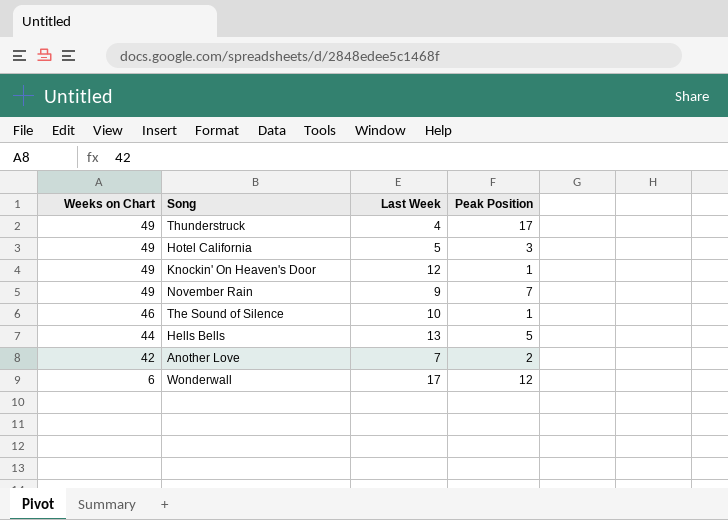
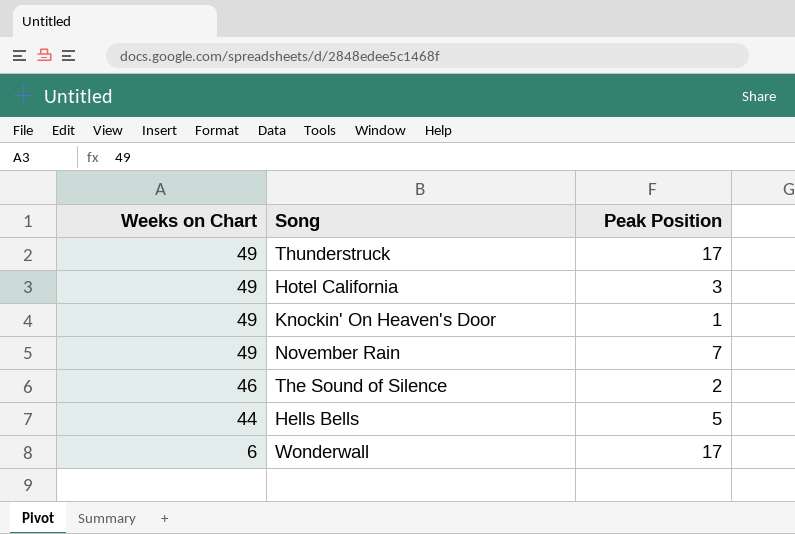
column Last Week | position: 3 -> none
row Another Love: 42 | 7 | 2 -> none
The Sound of Silence | Peak Position: 1 -> 2
Wonderwall | Peak Position: 12 -> 17

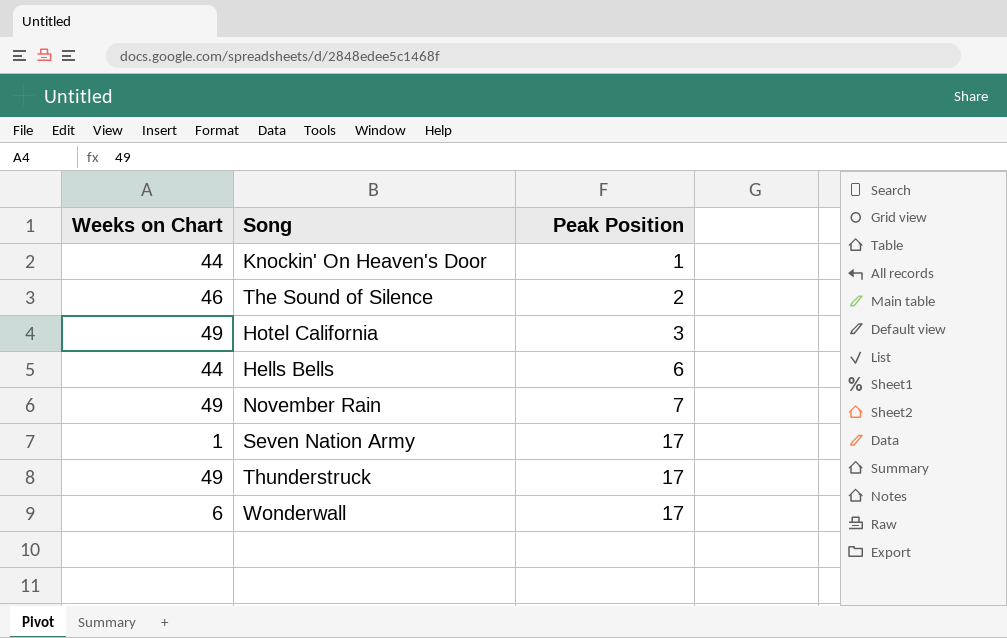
row order: Weeks on Chart descending -> Peak Position ascending
Knockin' On Heaven's Door | Weeks on Chart: 49 -> 44
Hells Bells | Peak Position: 5 -> 6
row Seven Nation Army: none -> 1 | 17

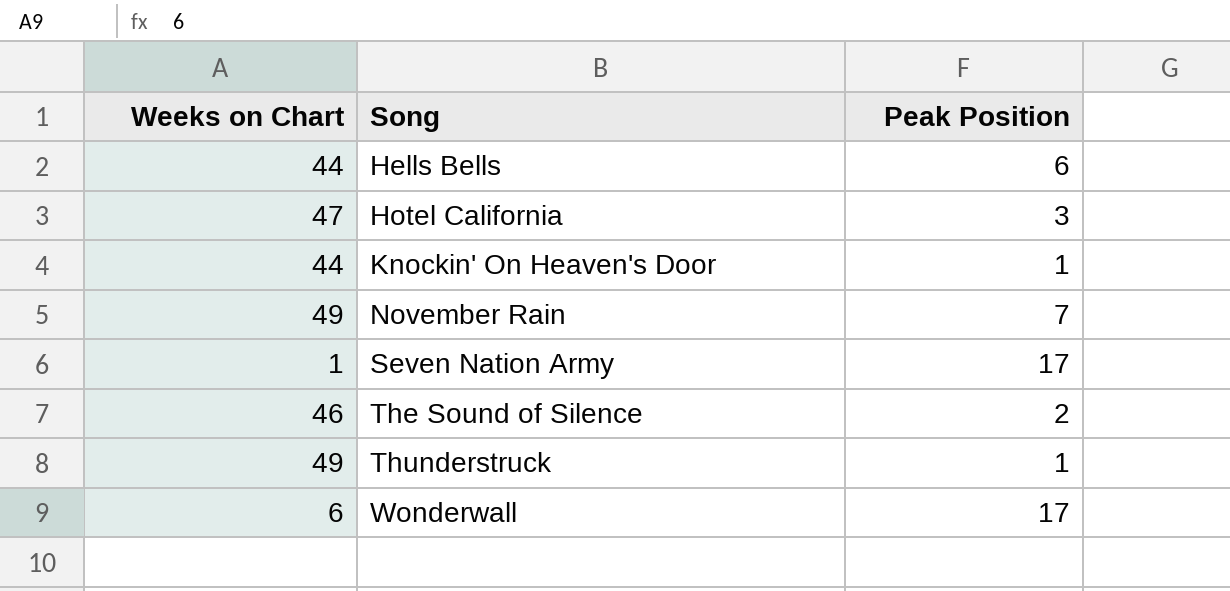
row order: Peak Position ascending -> Song ascending
Hotel California | Weeks on Chart: 49 -> 47
Thunderstruck | Peak Position: 17 -> 1

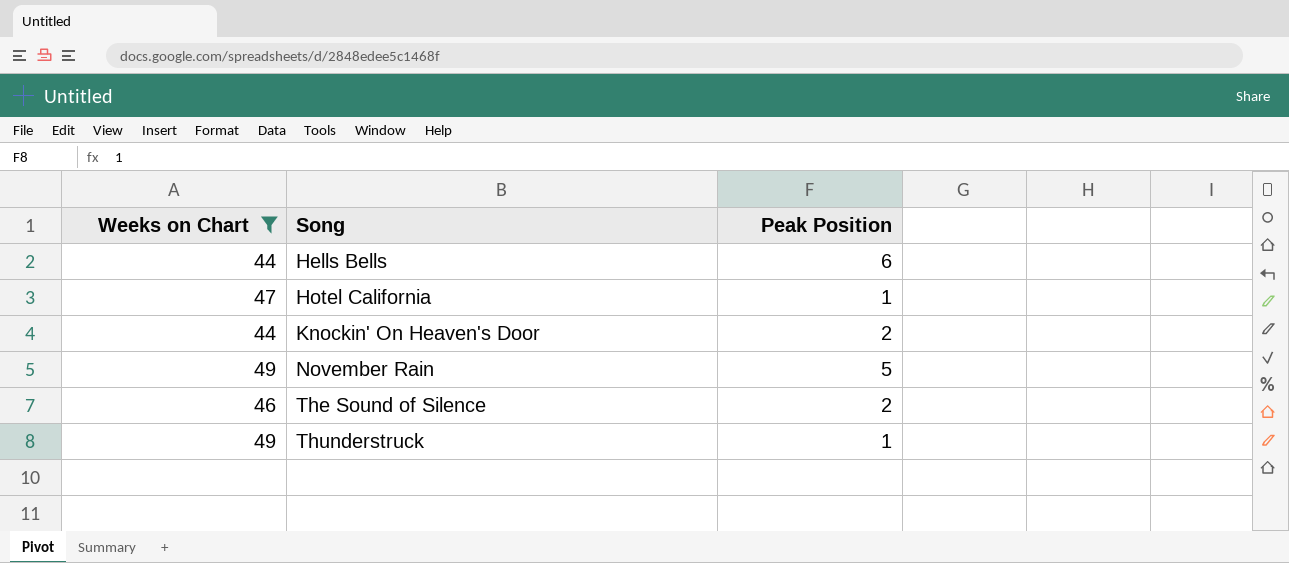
filter: none -> Weeks on Chart >= 44
Hotel California | Peak Position: 3 -> 1
Knockin' On Heaven's Door | Peak Position: 1 -> 2
November Rain | Peak Position: 7 -> 5

